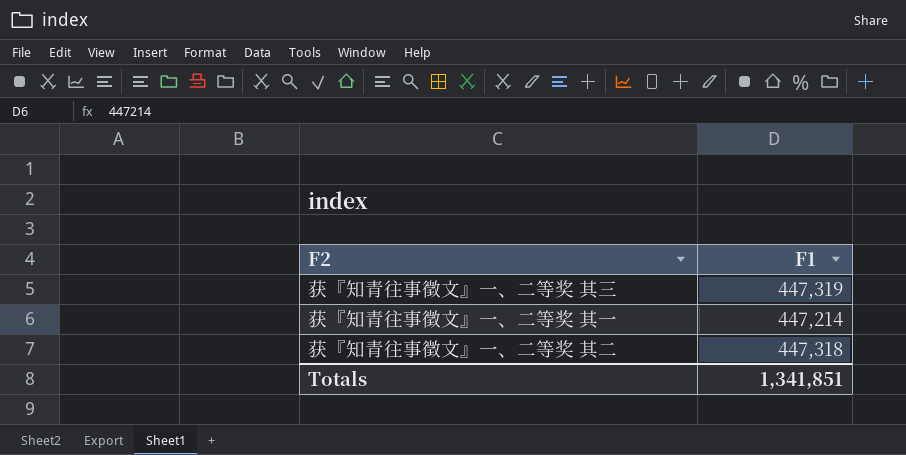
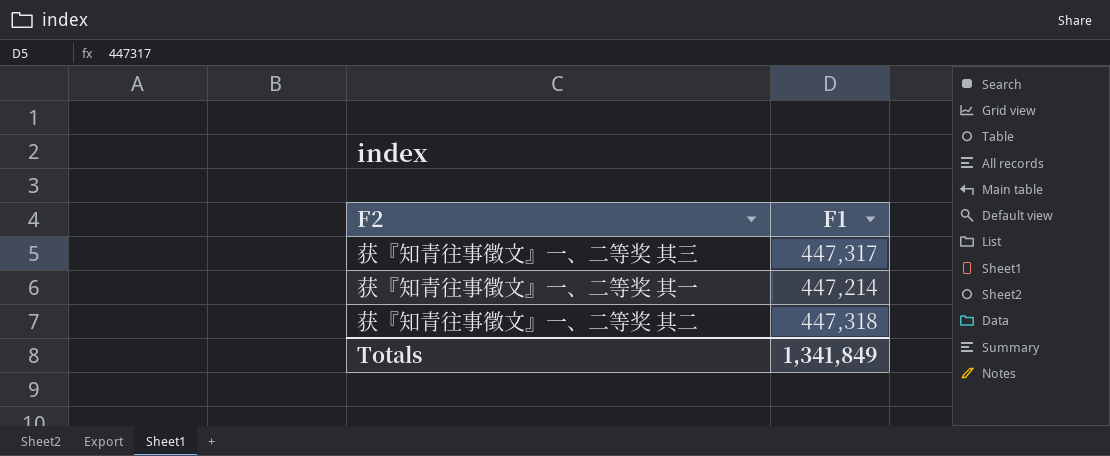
获『知青往事徵文』一、二等奖 其三 | F1: 447,319 -> 447,317
Totals | F1: 1,341,851 -> 1,341,849

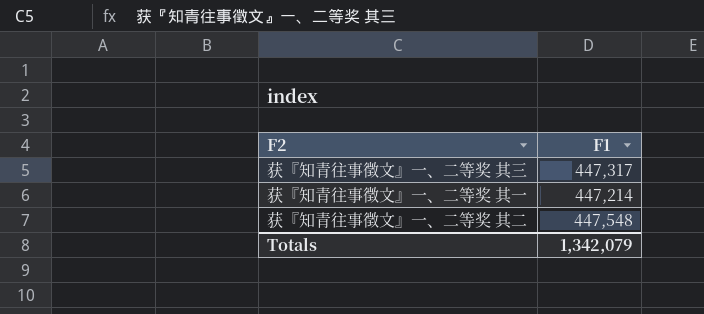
获『知青往事徵文』一、二等奖 其二 | F1: 447,318 -> 447,548
Totals | F1: 1,341,849 -> 1,342,079

